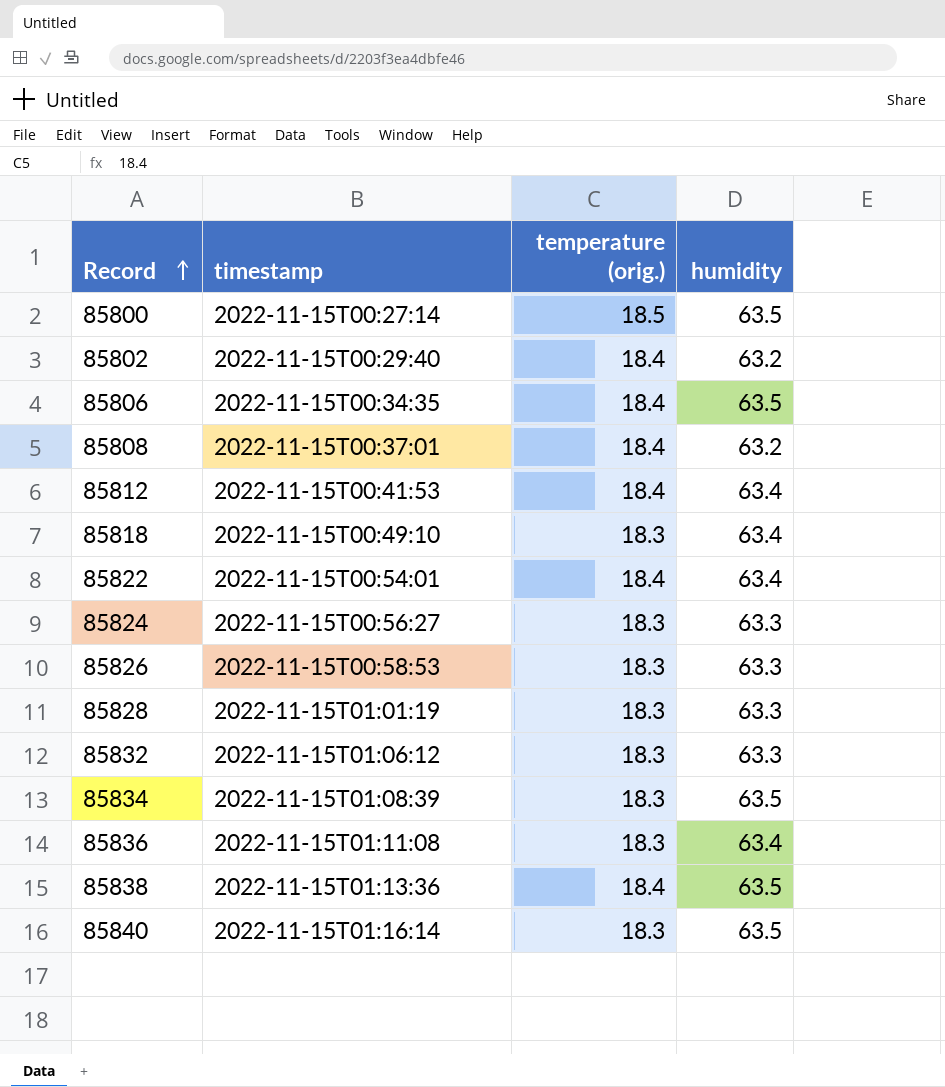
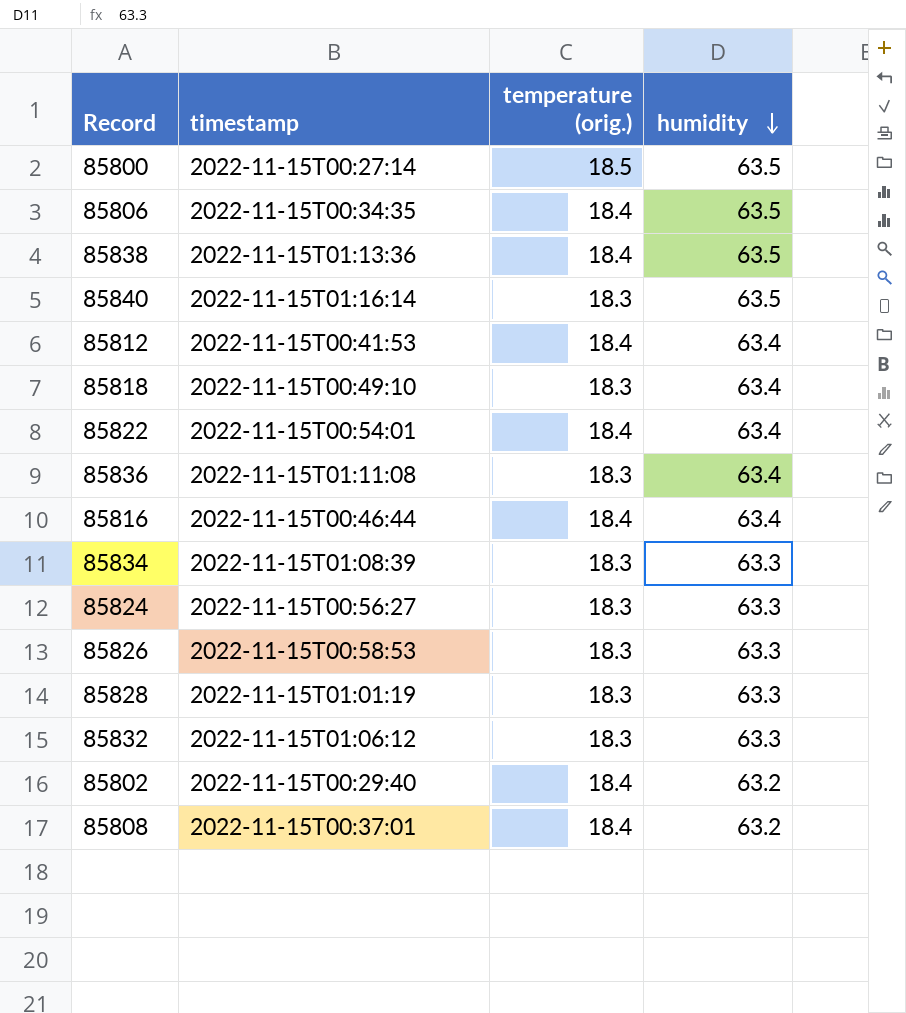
row order: Record ascending -> humidity descending
row 85816: none -> 2022-11-15T00:46:44 | 18.4 | 63.4
85834 | humidity: 63.5 -> 63.3

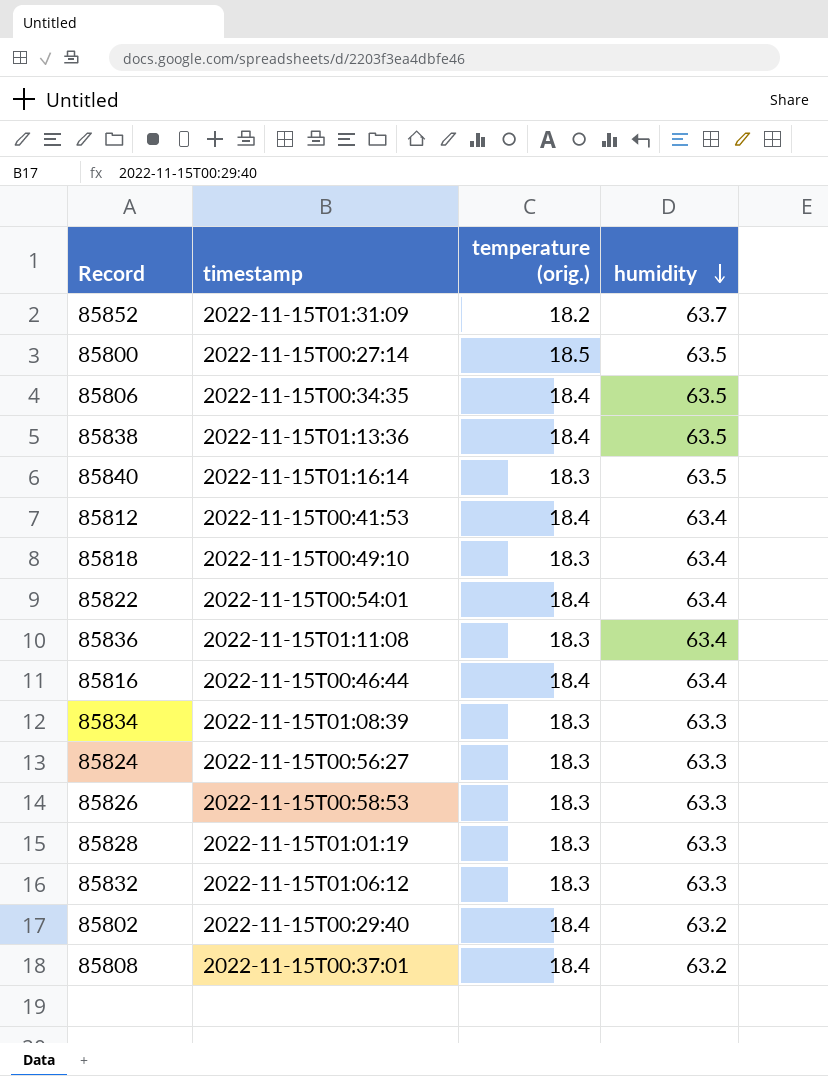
row 85852: none -> 2022-11-15T01:31:09 | 18.2 | 63.7

